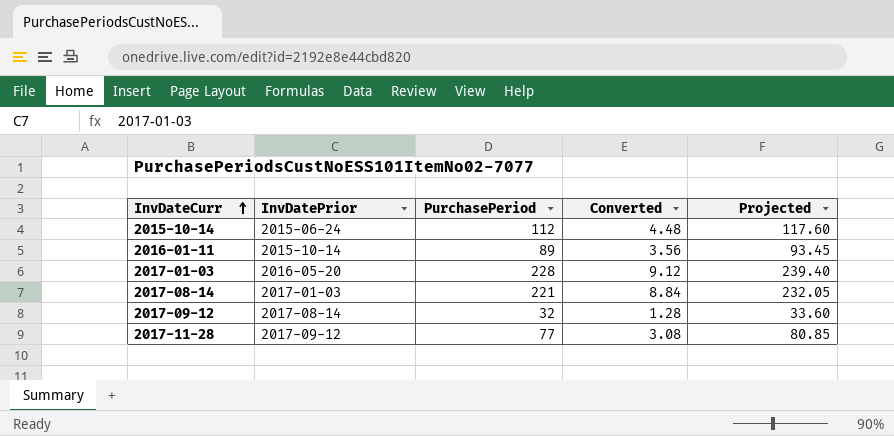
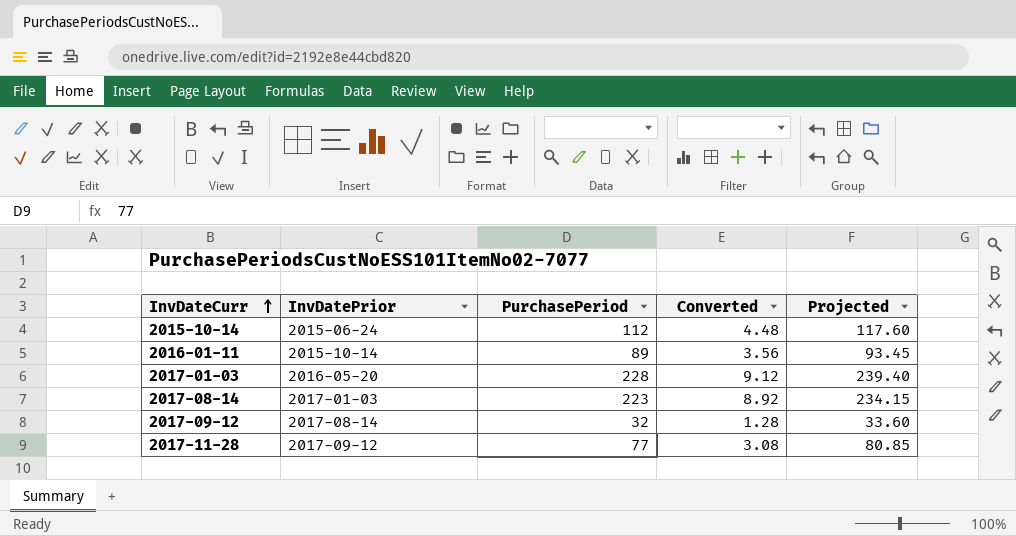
2017-08-14 | PurchasePeriod: 221 -> 223
2017-08-14 | Converted: 8.84 -> 8.92
2017-08-14 | Projected: 232.05 -> 234.15

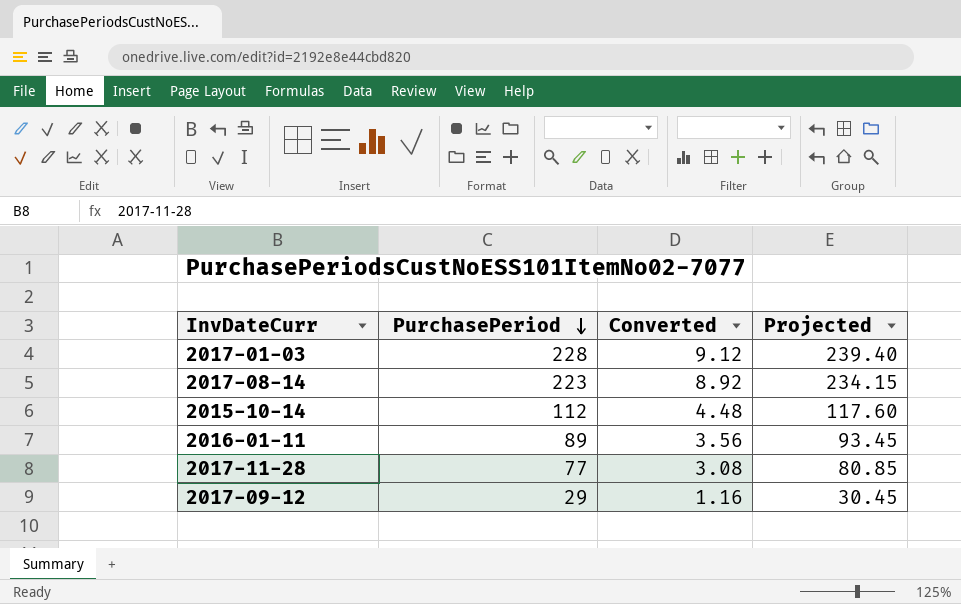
row order: InvDateCurr ascending -> PurchasePeriod descending
column InvDatePrior | position: 2 -> none
2017-09-12 | PurchasePeriod: 32 -> 29
2017-09-12 | Converted: 1.28 -> 1.16
2017-09-12 | Projected: 33.60 -> 30.45

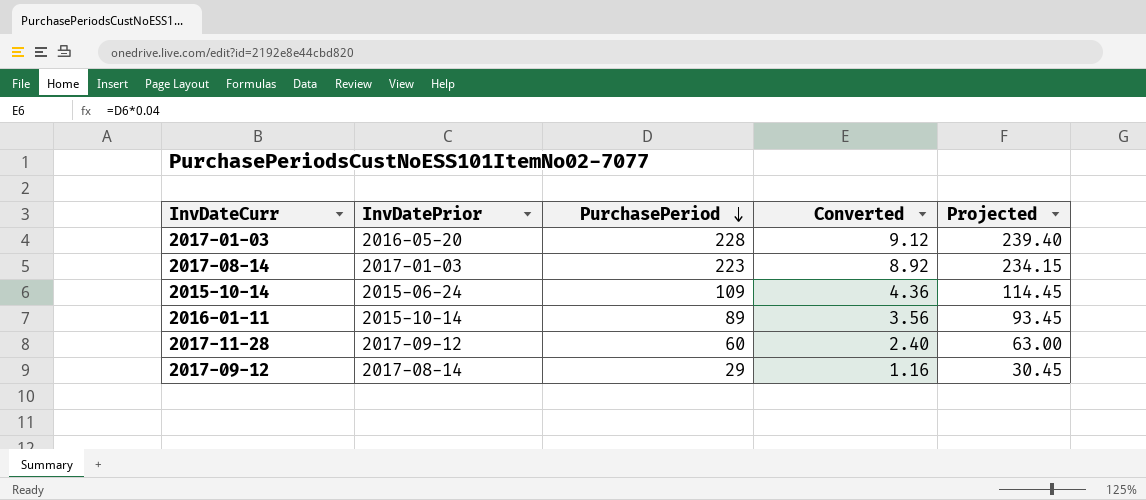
column InvDatePrior | position: none -> 2
2015-10-14 | PurchasePeriod: 112 -> 109
2015-10-14 | Converted: 4.48 -> 4.36
2015-10-14 | Projected: 117.60 -> 114.45
2017-11-28 | PurchasePeriod: 77 -> 60
2017-11-28 | Converted: 3.08 -> 2.40
2017-11-28 | Projected: 80.85 -> 63.00

